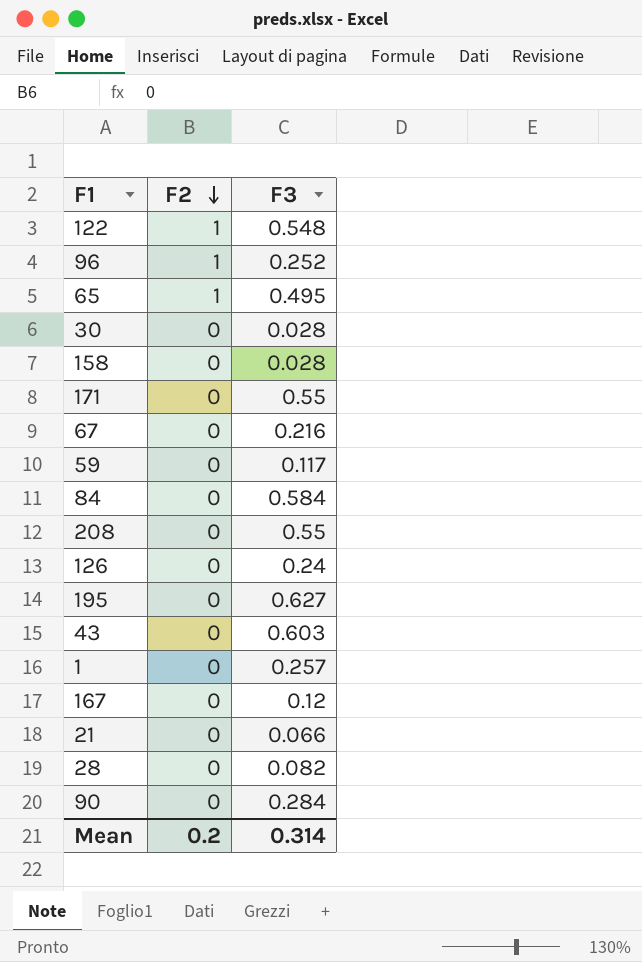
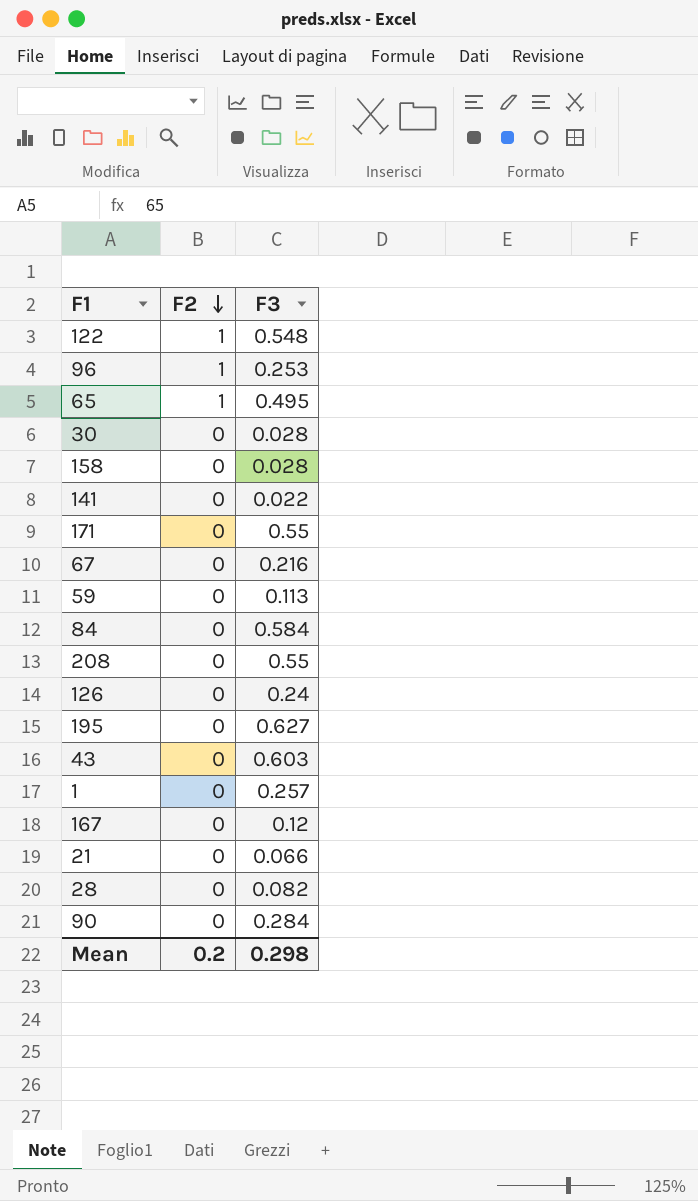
96 | F3: 0.252 -> 0.253
row 141: none -> 0 | 0.022
59 | F3: 0.117 -> 0.113
Mean | F3: 0.314 -> 0.298

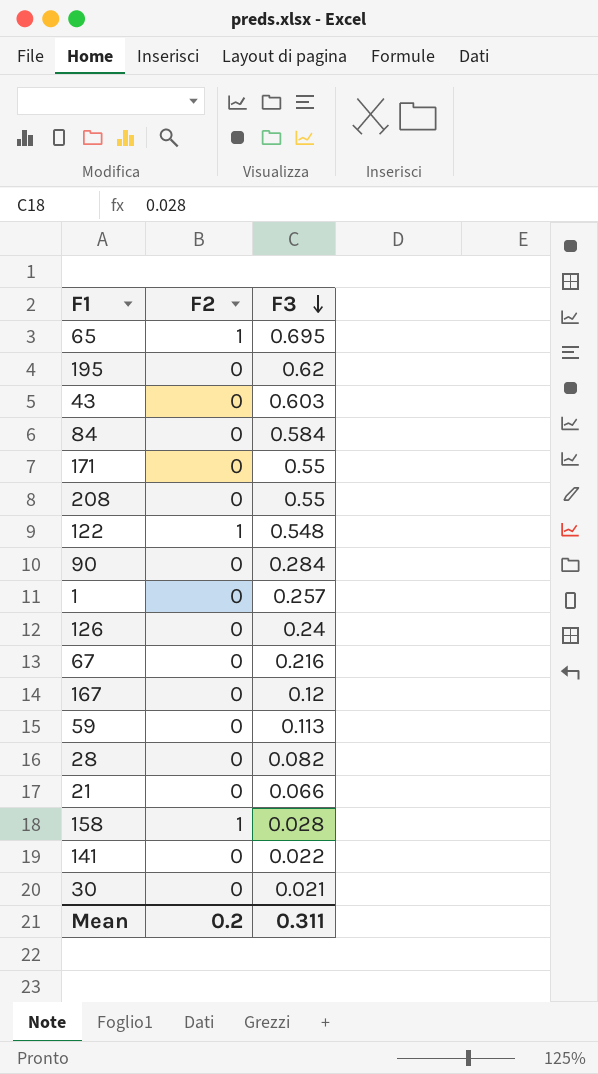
row order: F2 descending -> F3 descending
row 96: 1 | 0.253 -> none
65 | F3: 0.495 -> 0.695
195 | F3: 0.627 -> 0.62
158 | F2: 0 -> 1
30 | F3: 0.028 -> 0.021
Mean | F3: 0.298 -> 0.311

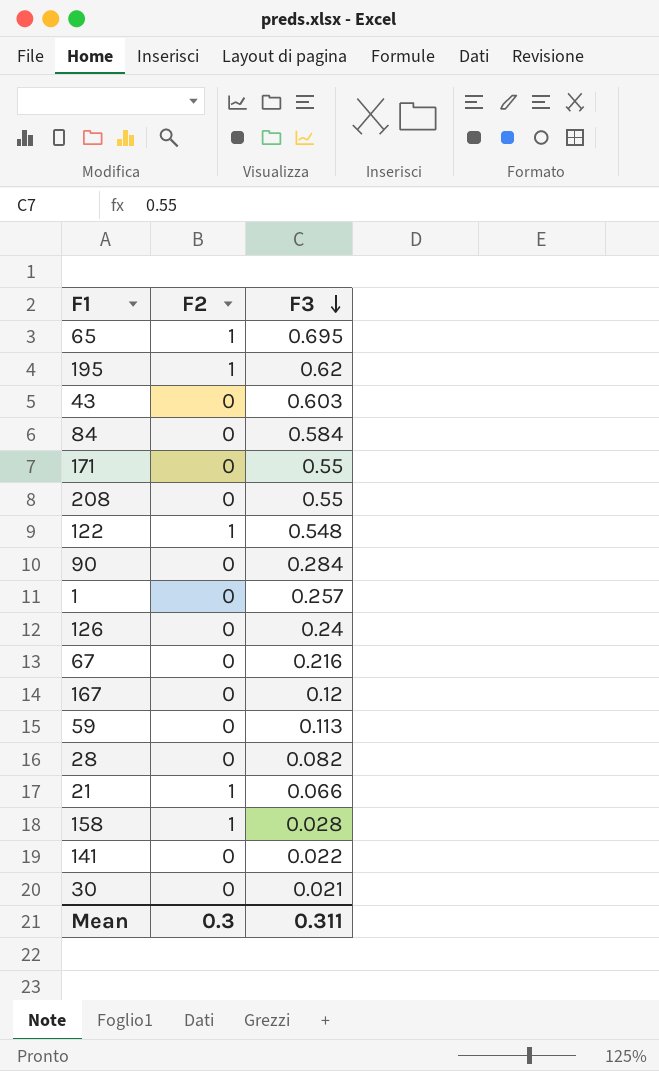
195 | F2: 0 -> 1
21 | F2: 0 -> 1
Mean | F2: 0.2 -> 0.3

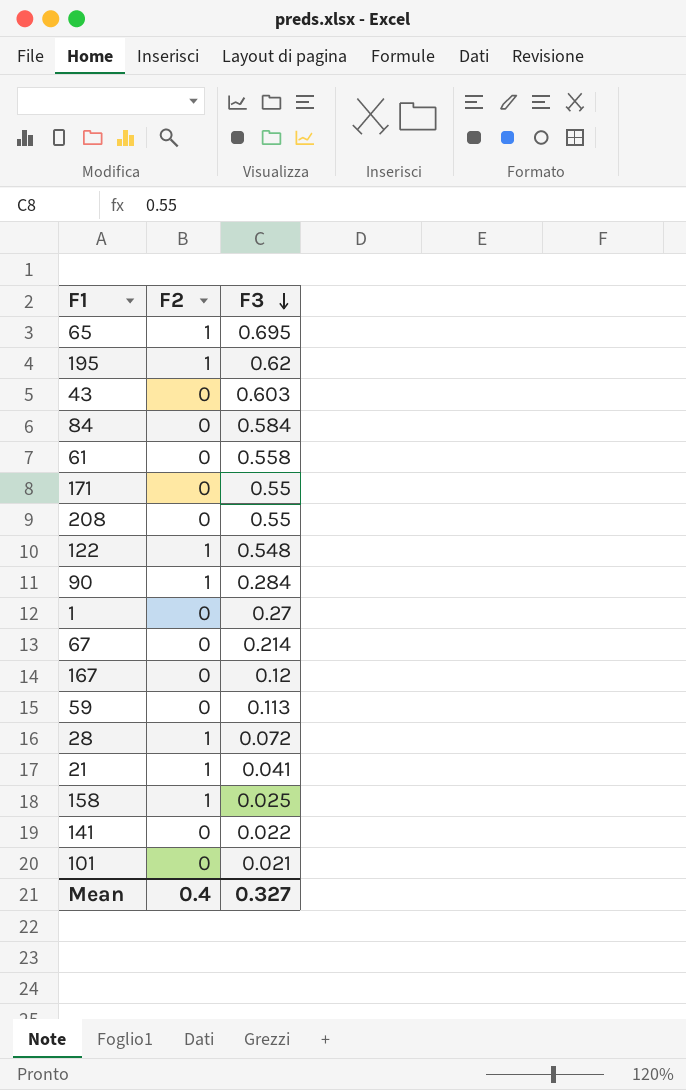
row 126: 0 | 0.24 -> none
row 30: 0 | 0.021 -> none
row 61: none -> 0 | 0.558
90 | F2: 0 -> 1
1 | F3: 0.257 -> 0.27
67 | F3: 0.216 -> 0.214
28 | F2: 0 -> 1
28 | F3: 0.082 -> 0.072
21 | F3: 0.066 -> 0.041
158 | F3: 0.028 -> 0.025
row 101: none -> 0 | 0.021
Mean | F2: 0.3 -> 0.4
Mean | F3: 0.311 -> 0.327

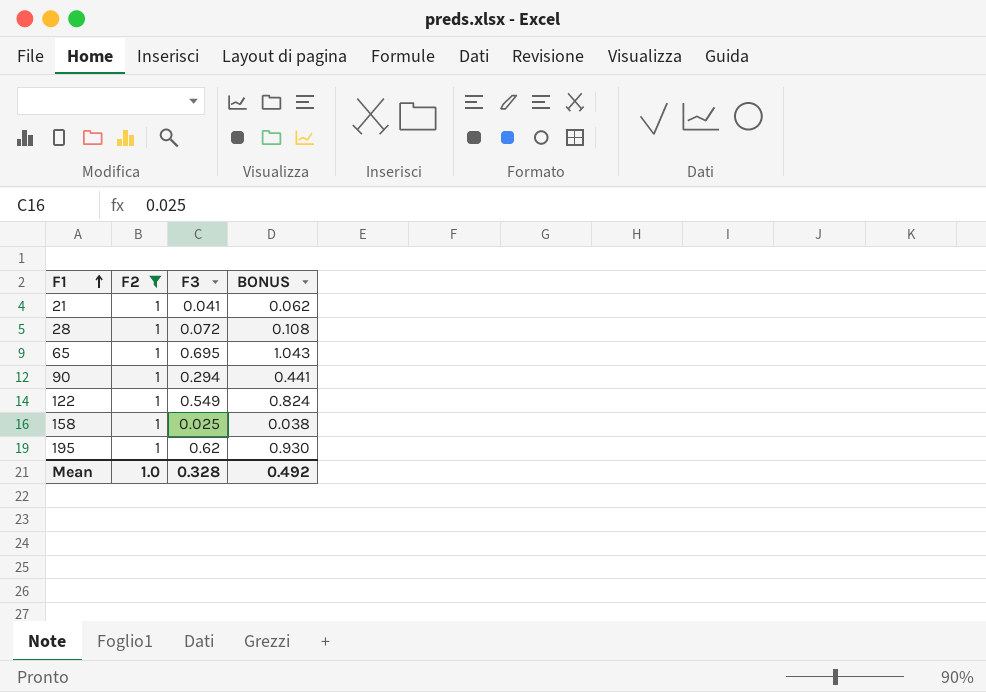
filter: none -> F2 = 1
row order: F3 descending -> F1 ascending
column BONUS | formula: none -> [F3] * 1.5
90 | F3: 0.284 -> 0.294
122 | F3: 0.548 -> 0.549
Mean | F2: 0.4 -> 1.0
Mean | F3: 0.327 -> 0.328

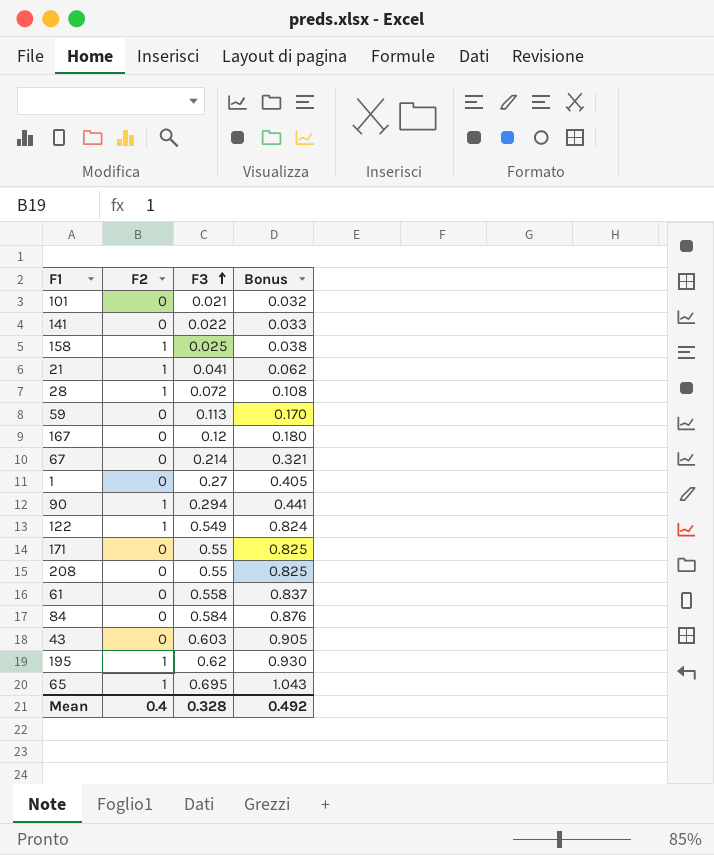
filter: F2 = 1 -> none
row order: F1 ascending -> F3 ascending
column name: BONUS -> Bonus
Mean | F2: 1.0 -> 0.4

